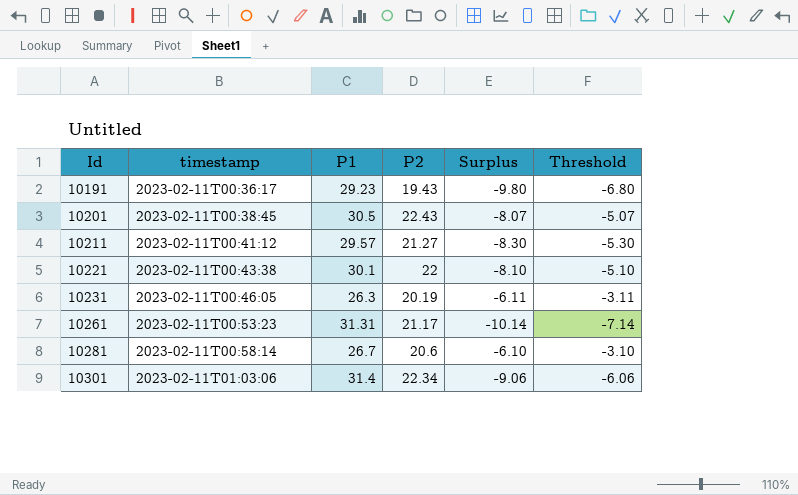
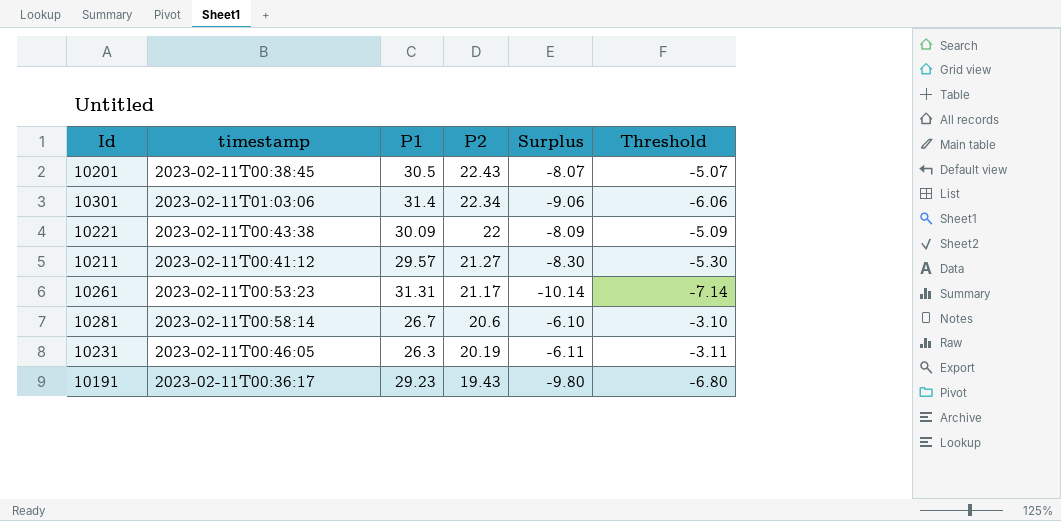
row order: Id ascending -> P2 descending
10221 | P1: 30.1 -> 30.09
10221 | Surplus: -8.10 -> -8.09
10221 | Threshold: -5.10 -> -5.09

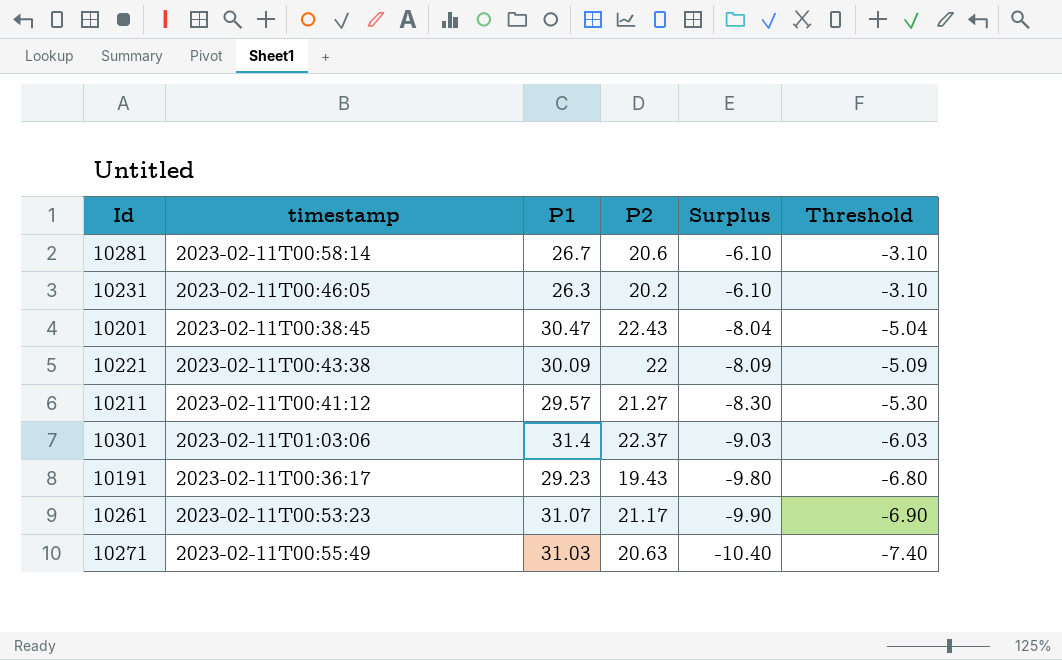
row order: P2 descending -> Surplus descending
10231 | P2: 20.19 -> 20.2
10231 | Surplus: -6.11 -> -6.10
10231 | Threshold: -3.11 -> -3.10
10201 | P1: 30.5 -> 30.47
10201 | Surplus: -8.07 -> -8.04
10201 | Threshold: -5.07 -> -5.04
10301 | P2: 22.34 -> 22.37
10301 | Surplus: -9.06 -> -9.03
10301 | Threshold: -6.06 -> -6.03
10261 | P1: 31.31 -> 31.07
10261 | Surplus: -10.14 -> -9.90
10261 | Threshold: -7.14 -> -6.90
row 10271: none -> 2023-02-11T00:55:49 | 31.03 | 20.63 | -10.40 | -7.40

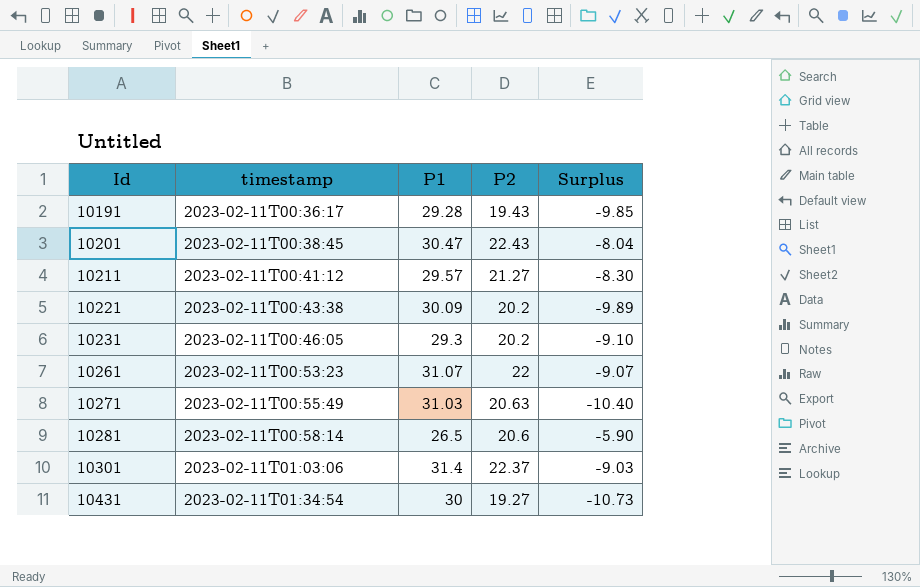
row order: Surplus descending -> Id ascending
column Threshold | formula: [Surplus] + 3 -> none
10191 | P1: 29.23 -> 29.28
10191 | Surplus: -9.80 -> -9.85
10221 | P2: 22 -> 20.2
10221 | Surplus: -8.09 -> -9.89
10231 | P1: 26.3 -> 29.3
10231 | Surplus: -6.10 -> -9.10
10261 | P2: 21.17 -> 22
10261 | Surplus: -9.90 -> -9.07
10281 | P1: 26.7 -> 26.5
10281 | Surplus: -6.10 -> -5.90
row 10431: none -> 2023-02-11T01:34:54 | 30 | 19.27 | -10.73

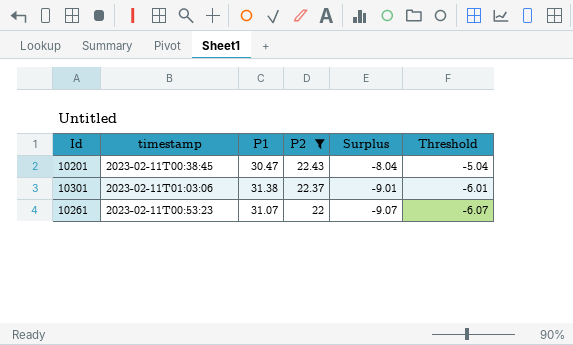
filter: none -> P2 >= 22
row order: Id ascending -> P2 descending
column Threshold | formula: none -> [Surplus] + 3
10301 | P1: 31.4 -> 31.38
10301 | Surplus: -9.03 -> -9.01

